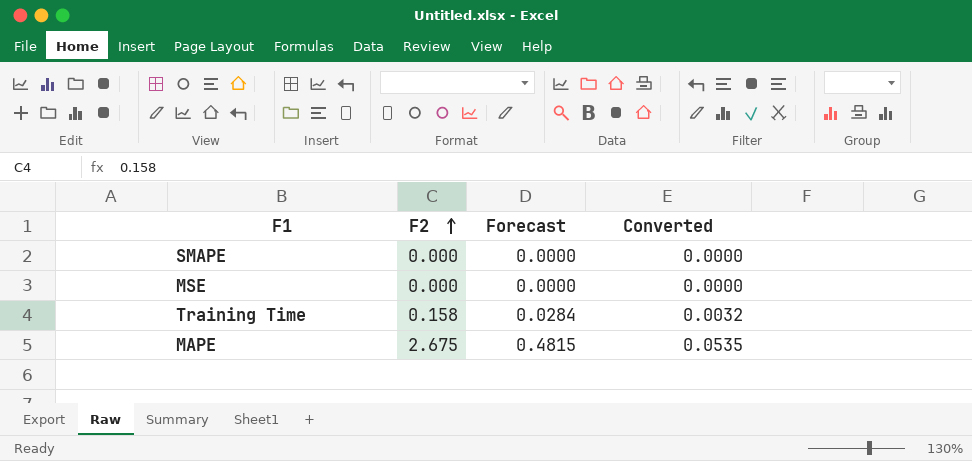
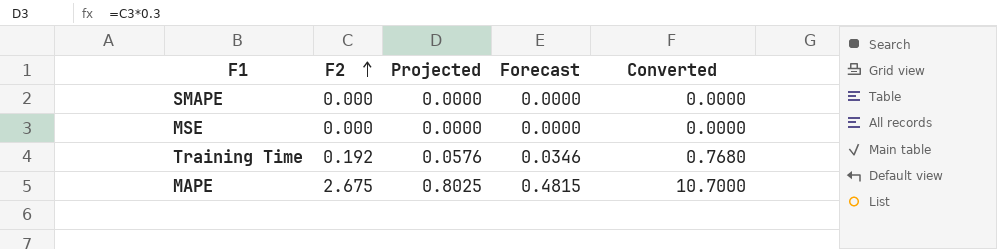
column Projected | formula: none -> [F2] * 0.3
column Converted | formula: [F2] * 0.02 -> [F2] * 4
Training Time | F2: 0.158 -> 0.192
Training Time | Forecast: 0.0284 -> 0.0346

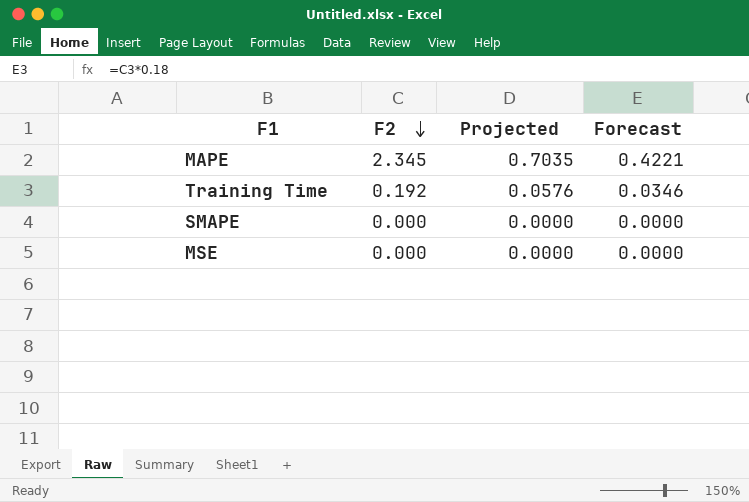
row order: F2 ascending -> F2 descending
column Converted | formula: [F2] * 4 -> none
MAPE | F2: 2.675 -> 2.345
MAPE | Projected: 0.8025 -> 0.7035
MAPE | Forecast: 0.4815 -> 0.4221

